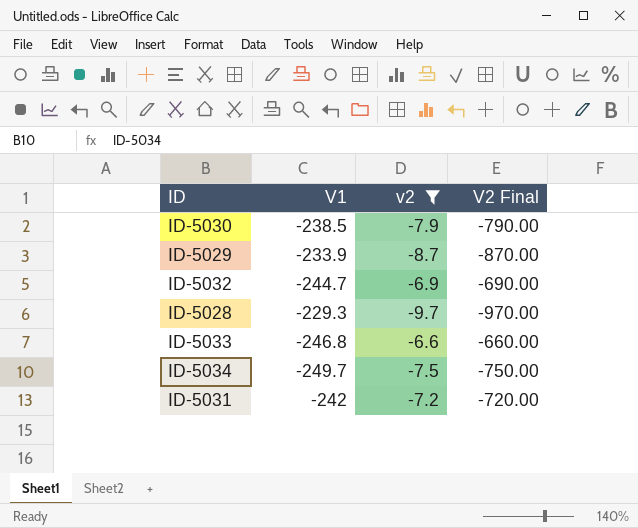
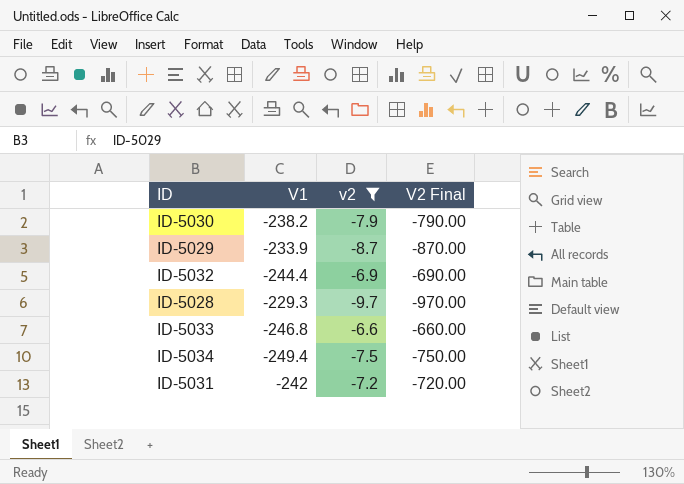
ID-5030 | V1: -238.5 -> -238.2
ID-5032 | V1: -244.7 -> -244.4
ID-5034 | V1: -249.7 -> -249.4

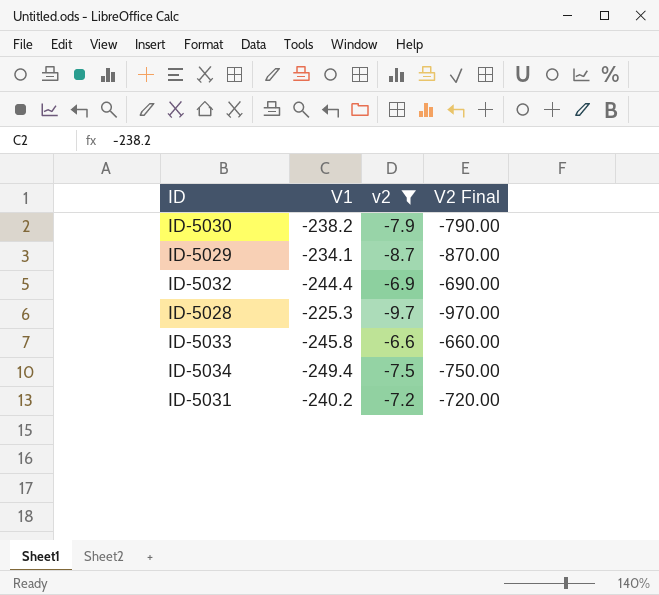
ID-5029 | V1: -233.9 -> -234.1
ID-5028 | V1: -229.3 -> -225.3
ID-5033 | V1: -246.8 -> -245.8
ID-5031 | V1: -242 -> -240.2

